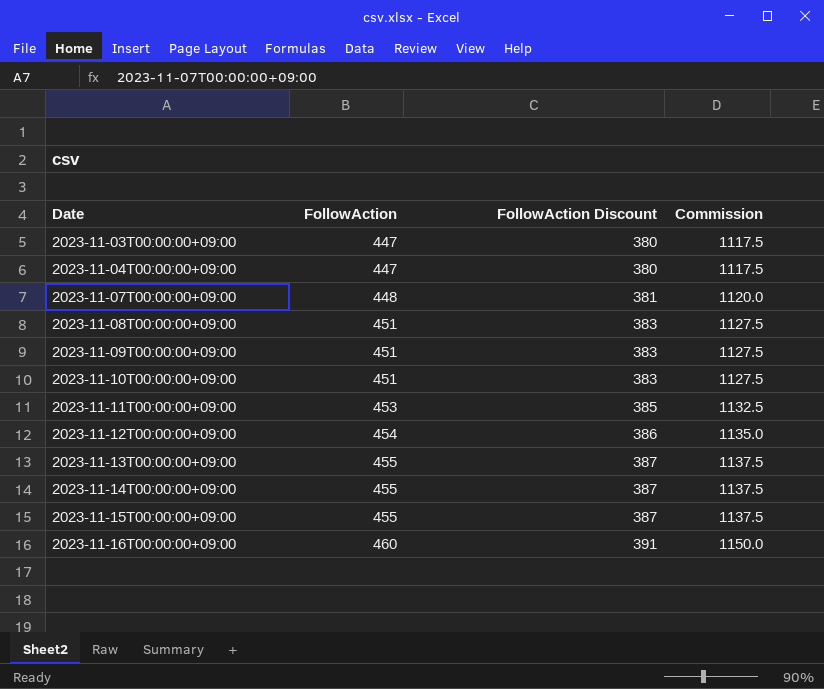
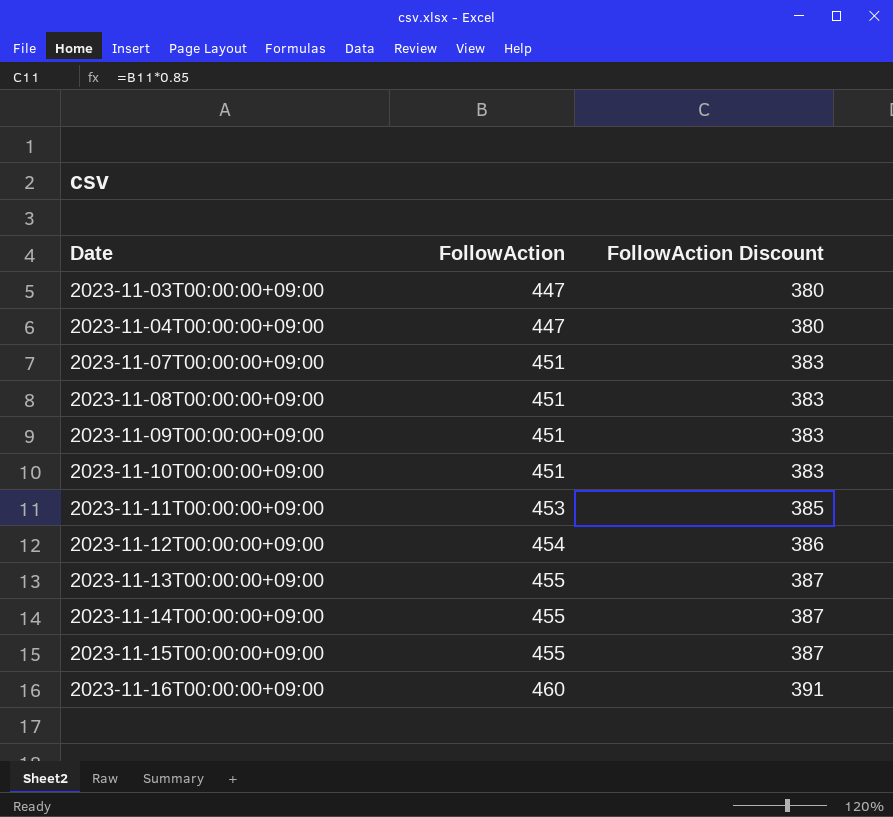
column Commission | formula: [FollowAction] * 2.5 -> none
2023-11-07T00:00:00+09:00 | FollowAction: 448 -> 451
2023-11-07T00:00:00+09:00 | FollowAction Discount: 381 -> 383

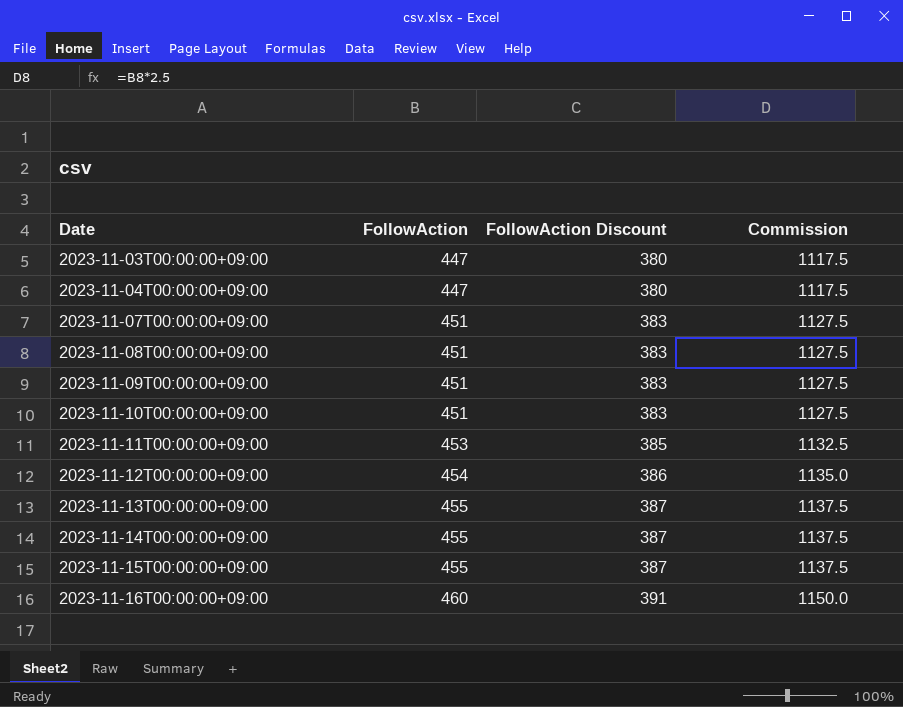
column Commission | formula: none -> [FollowAction] * 2.5

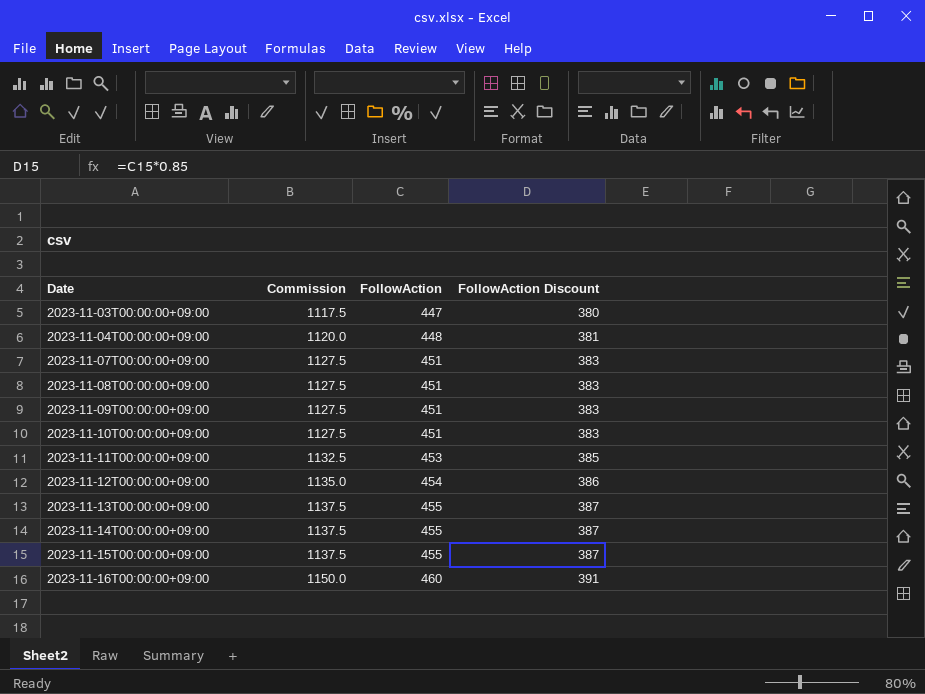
column Commission | position: 4 -> 2
2023-11-04T00:00:00+09:00 | Commission: 1117.5 -> 1120.0
2023-11-04T00:00:00+09:00 | FollowAction: 447 -> 448
2023-11-04T00:00:00+09:00 | FollowAction Discount: 380 -> 381

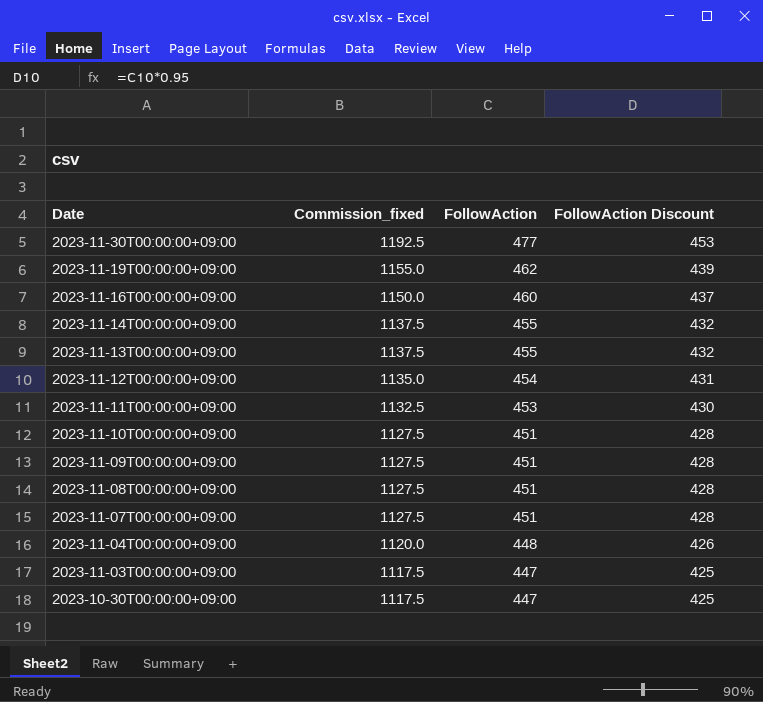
row order: Date ascending -> Date descending
column name: Commission -> Commission_fixed
column FollowAction Discount | formula: [FollowAction] * 0.85 -> [FollowAction] * 0.95
row 2023-11-15T00:00:00+09:00: 1137.5 | 455 | 387 -> none
row 2023-11-30T00:00:00+09:00: none -> 1192.5 | 477 | 453
row 2023-11-19T00:00:00+09:00: none -> 1155.0 | 462 | 439
row 2023-10-30T00:00:00+09:00: none -> 1117.5 | 447 | 425

